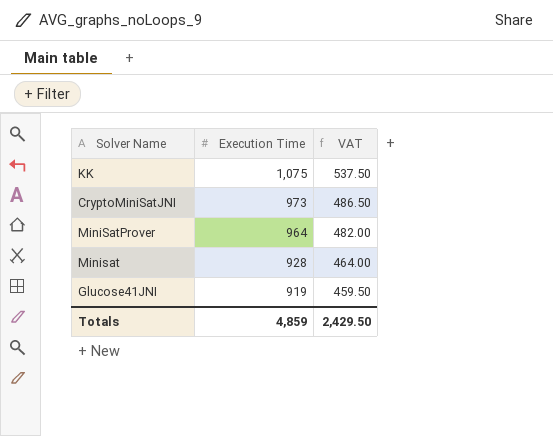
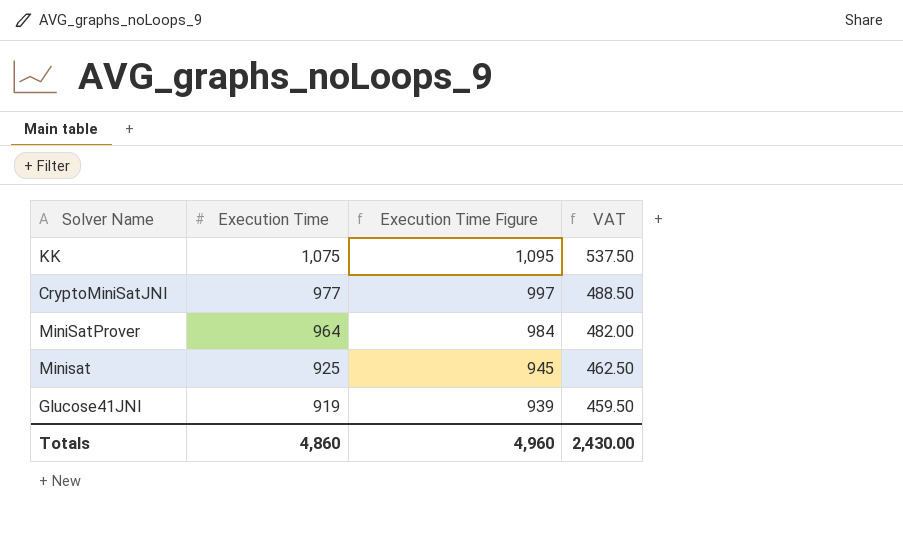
column Execution Time Figure | formula: none -> [Execution Time] + 20
CryptoMiniSatJNI | Execution Time: 973 -> 977
CryptoMiniSatJNI | VAT: 486.50 -> 488.50
Minisat | Execution Time: 928 -> 925
Minisat | VAT: 464.00 -> 462.50
Totals | Execution Time: 4,859 -> 4,860
Totals | VAT: 2,429.50 -> 2,430.00

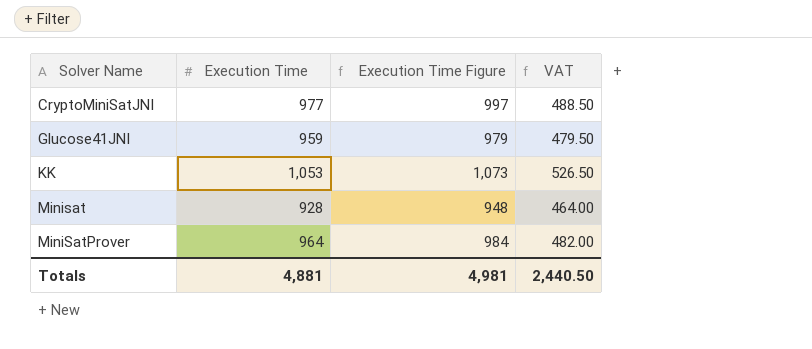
row order: Execution Time descending -> Solver Name ascending
Glucose41JNI | Execution Time: 919 -> 959
Glucose41JNI | Execution Time Figure: 939 -> 979
Glucose41JNI | VAT: 459.50 -> 479.50
KK | Execution Time: 1,075 -> 1,053
KK | Execution Time Figure: 1,095 -> 1,073
KK | VAT: 537.50 -> 526.50
Minisat | Execution Time: 925 -> 928
Minisat | Execution Time Figure: 945 -> 948
Minisat | VAT: 462.50 -> 464.00
Totals | Execution Time: 4,860 -> 4,881
Totals | Execution Time Figure: 4,960 -> 4,981
Totals | VAT: 2,430.00 -> 2,440.50

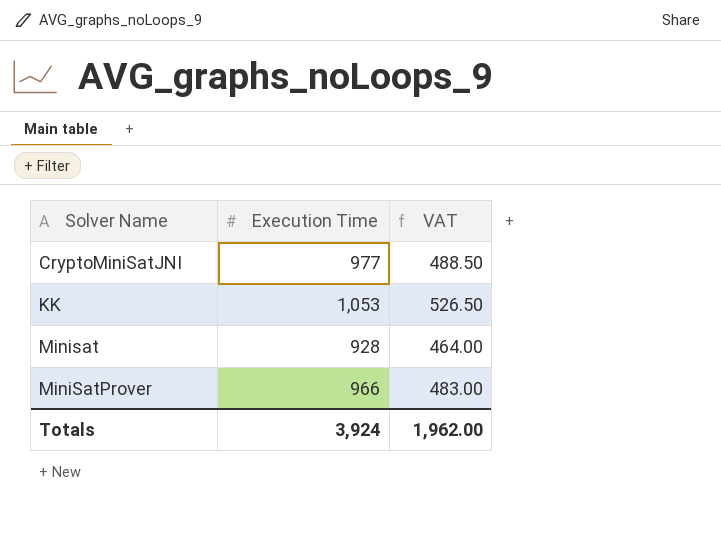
column Execution Time Figure | formula: [Execution Time] + 20 -> none
row Glucose41JNI: 959 | 979 | 479.50 -> none
MiniSatProver | Execution Time: 964 -> 966
MiniSatProver | VAT: 482.00 -> 483.00
Totals | Execution Time: 4,881 -> 3,924
Totals | VAT: 2,440.50 -> 1,962.00

